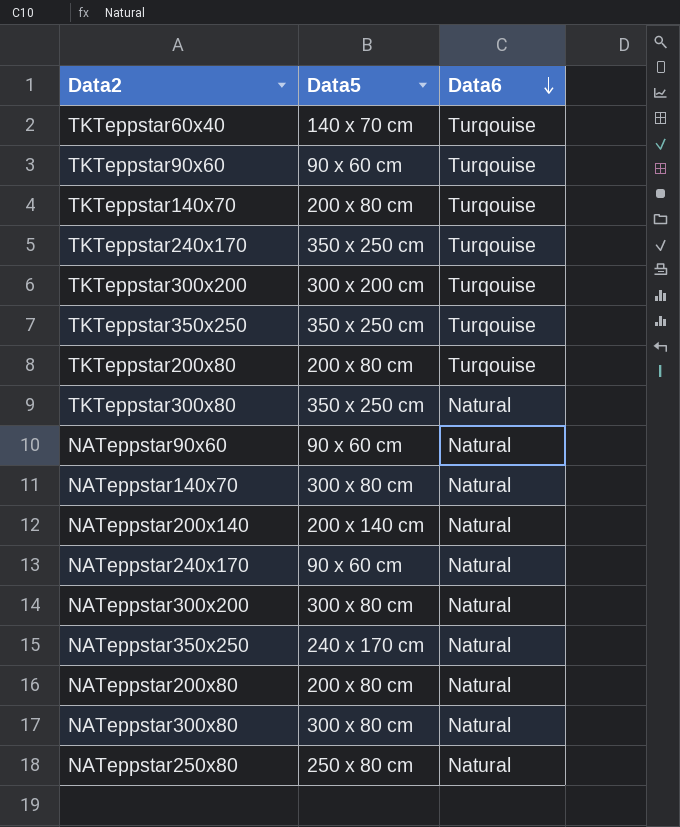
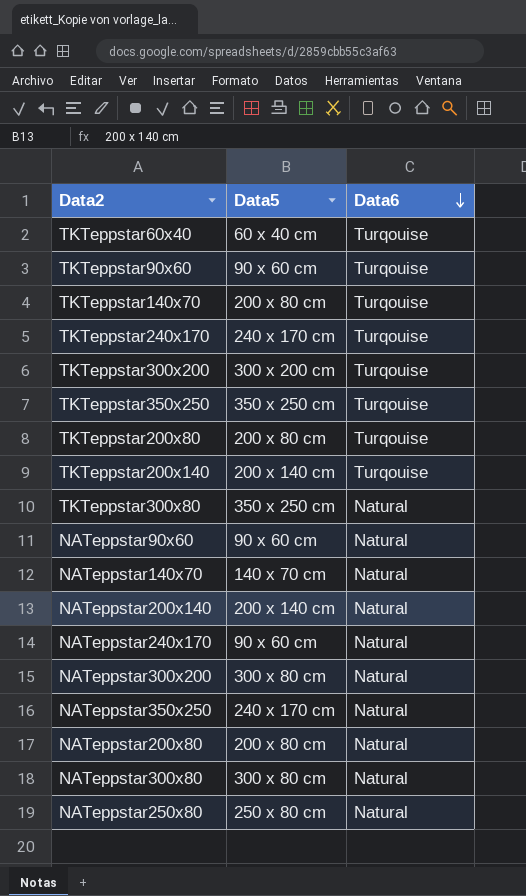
TKTeppstar60x40 | Data5: 140 x 70 cm -> 60 x 40 cm
TKTeppstar240x170 | Data5: 350 x 250 cm -> 240 x 170 cm
row TKTeppstar200x140: none -> 200 x 140 cm | Turqouise
NATeppstar140x70 | Data5: 300 x 80 cm -> 140 x 70 cm

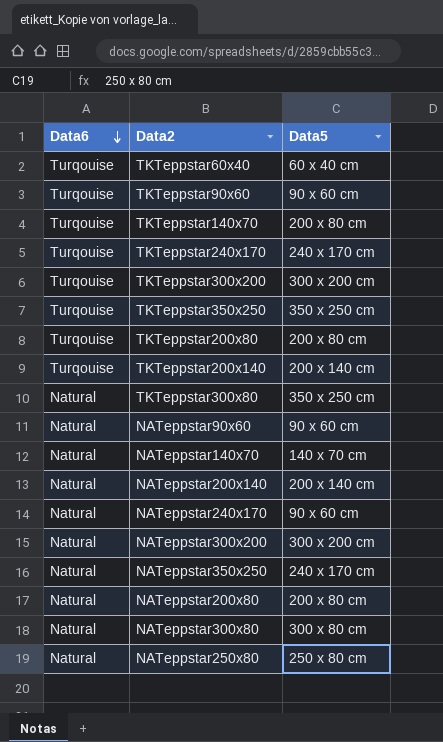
column Data6 | position: 3 -> 1
NATeppstar300x200 | Data5: 300 x 80 cm -> 300 x 200 cm

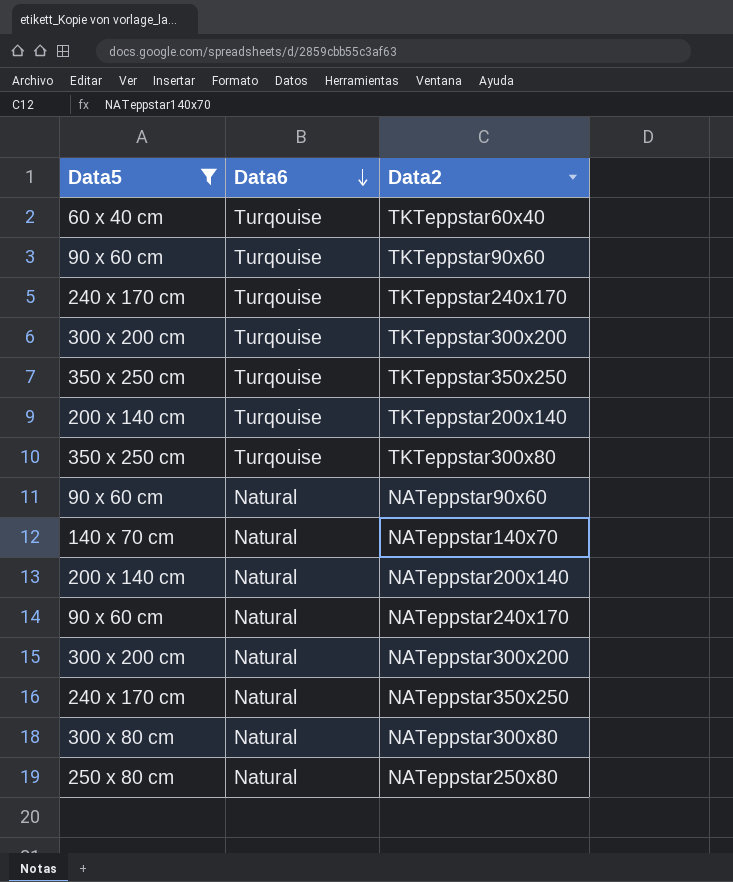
filter: none -> Data5 != 200 x 80 cm
column Data5 | position: 3 -> 1
TKTeppstar300x80 | Data6: Natural -> Turqouise

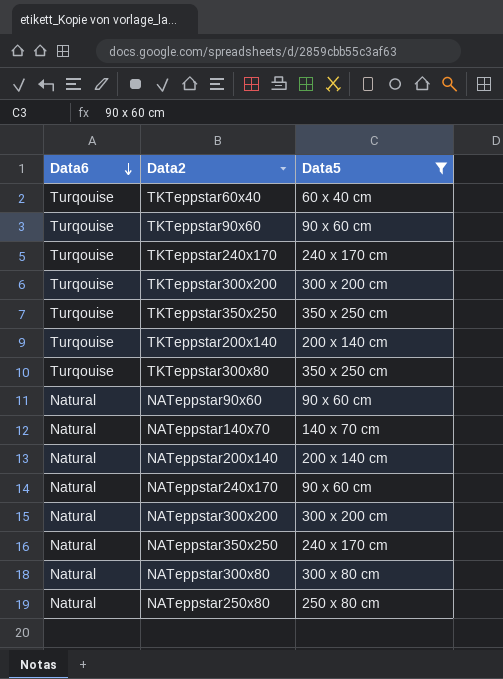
column Data5 | position: 1 -> 3

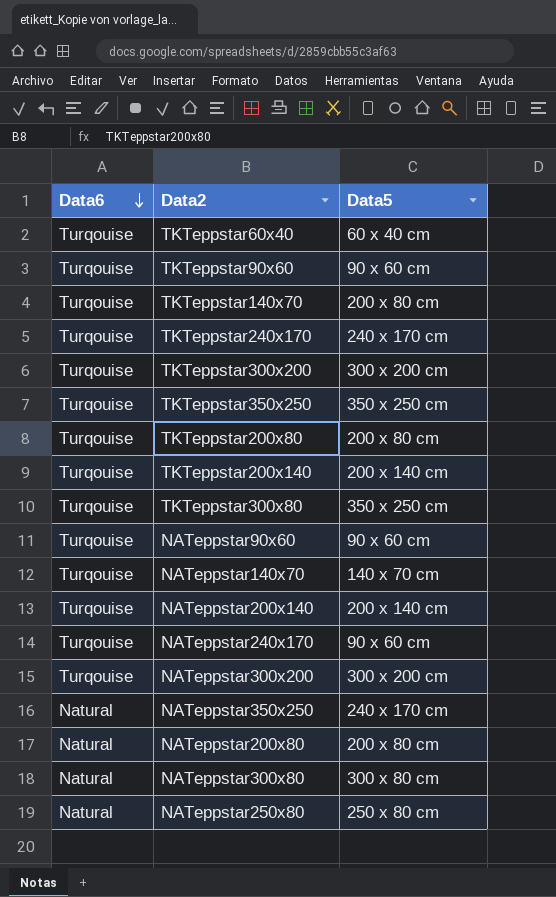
filter: Data5 != 200 x 80 cm -> none
NATeppstar90x60 | Data6: Natural -> Turqouise
NATeppstar140x70 | Data6: Natural -> Turqouise
NATeppstar200x140 | Data6: Natural -> Turqouise
NATeppstar240x170 | Data6: Natural -> Turqouise
NATeppstar300x200 | Data6: Natural -> Turqouise

